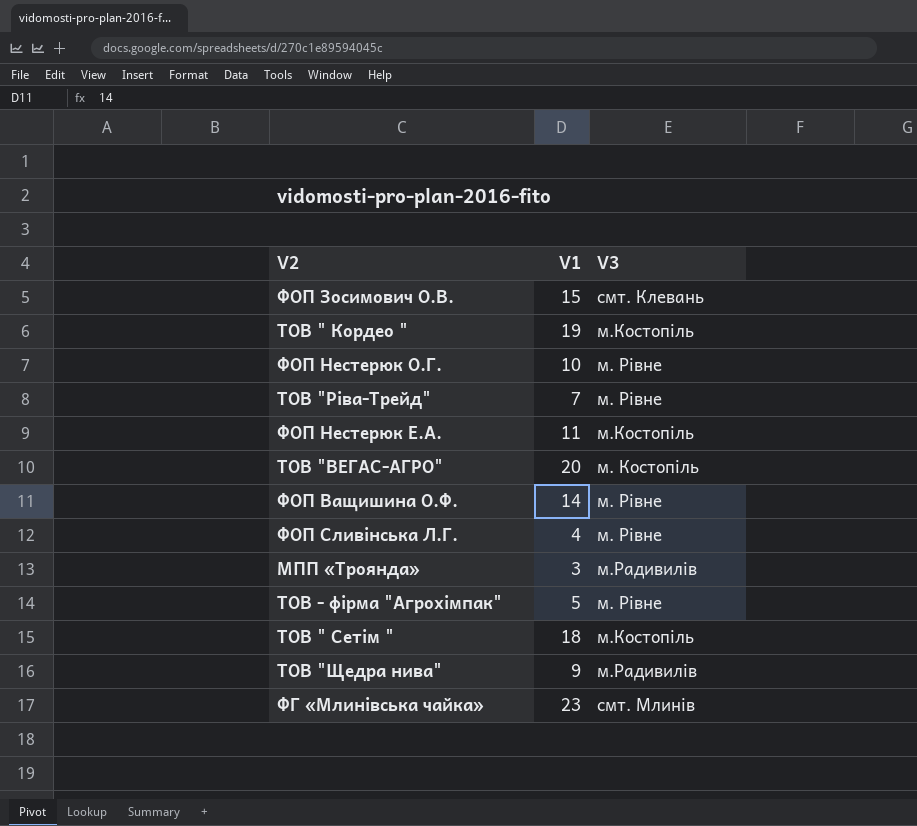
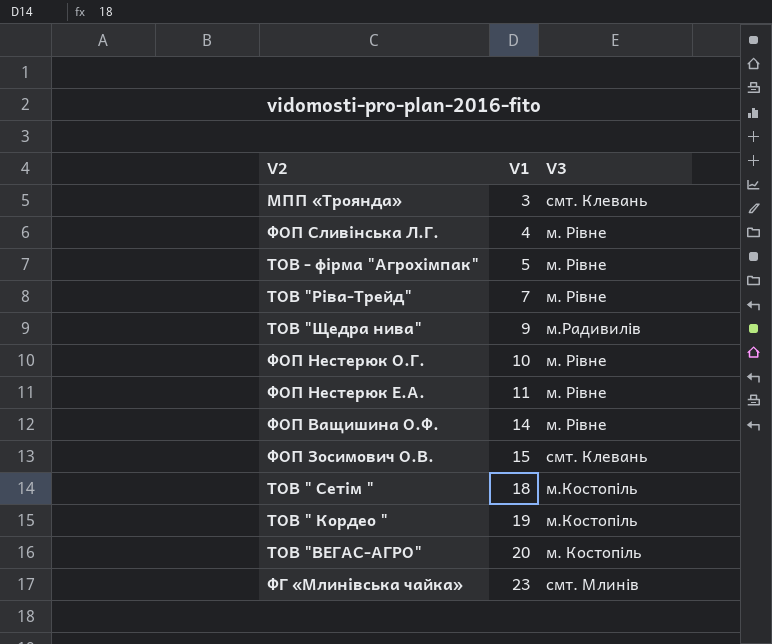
row order: none -> V1 ascending
МПП «Троянда» | V3: м.Радивилів -> смт. Клевань
ФОП Нестерюк Е.А. | V3: м.Костопіль -> м. Рівне

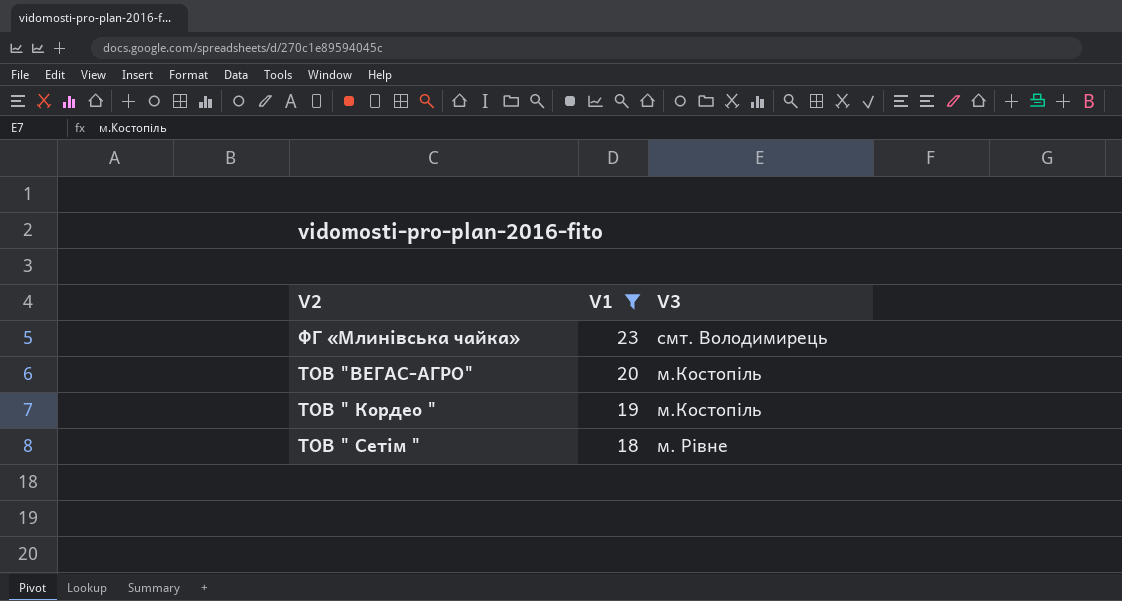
filter: none -> V1 >= 18
row order: V1 ascending -> V1 descending
ФГ «Млинівська чайка» | V3: смт. Млинів -> смт. Володимирець
ТОВ "ВЕГАС-АГРО" | V3: м. Костопіль -> м.Костопіль
ТОВ " Сетім " | V3: м.Костопіль -> м. Рівне

